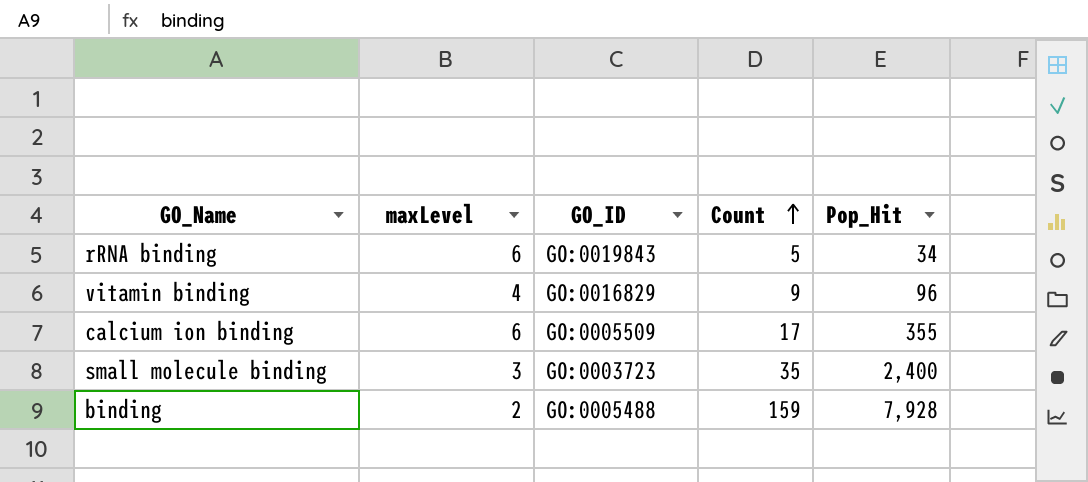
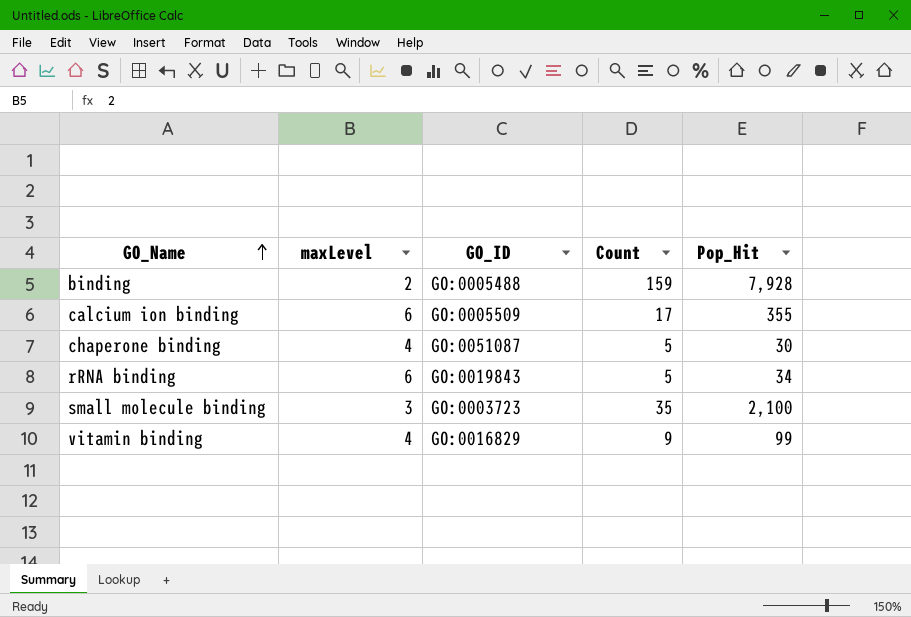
row order: Count ascending -> GO_Name ascending
row chaperone binding: none -> 4 | GO:0051087 | 5 | 30
small molecule binding | Pop_Hit: 2,400 -> 2,100
vitamin binding | Pop_Hit: 96 -> 99

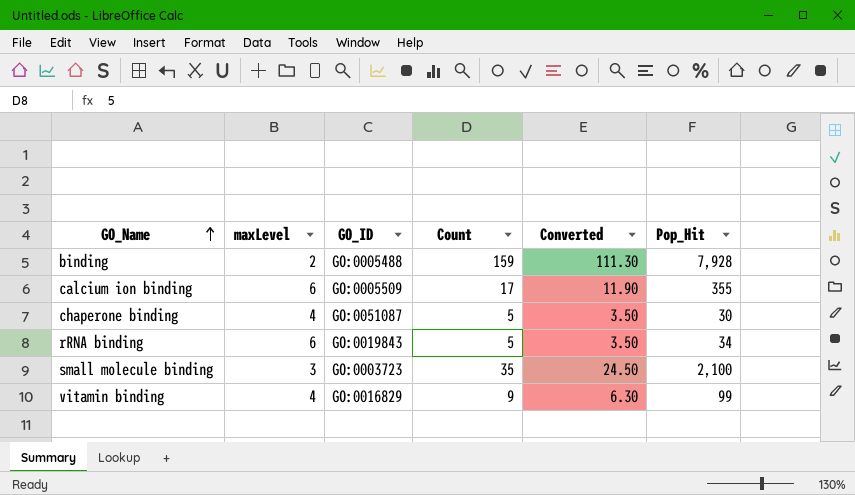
column Converted | formula: none -> [Count] * 0.7

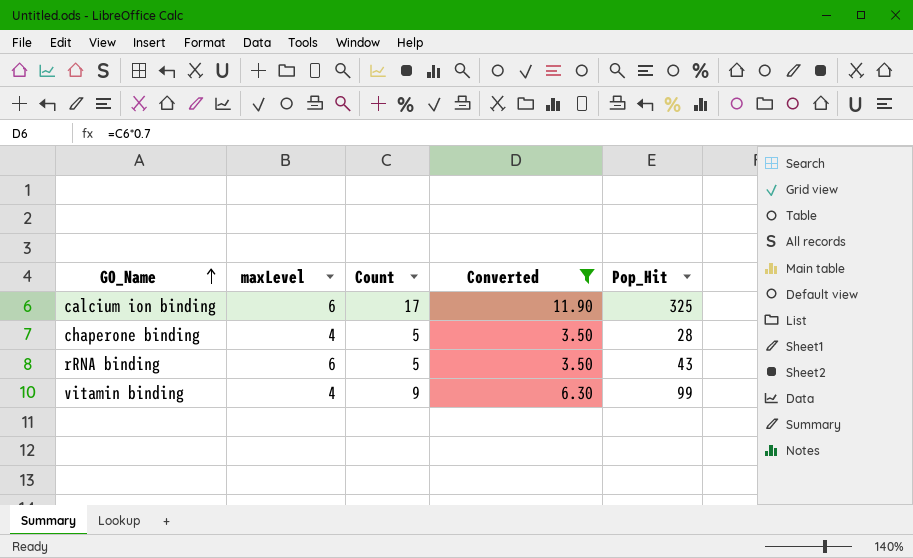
filter: none -> Converted <= 11.90
column GO_ID | position: 3 -> none
calcium ion binding | Pop_Hit: 355 -> 325
chaperone binding | Pop_Hit: 30 -> 28
rRNA binding | Pop_Hit: 34 -> 43

